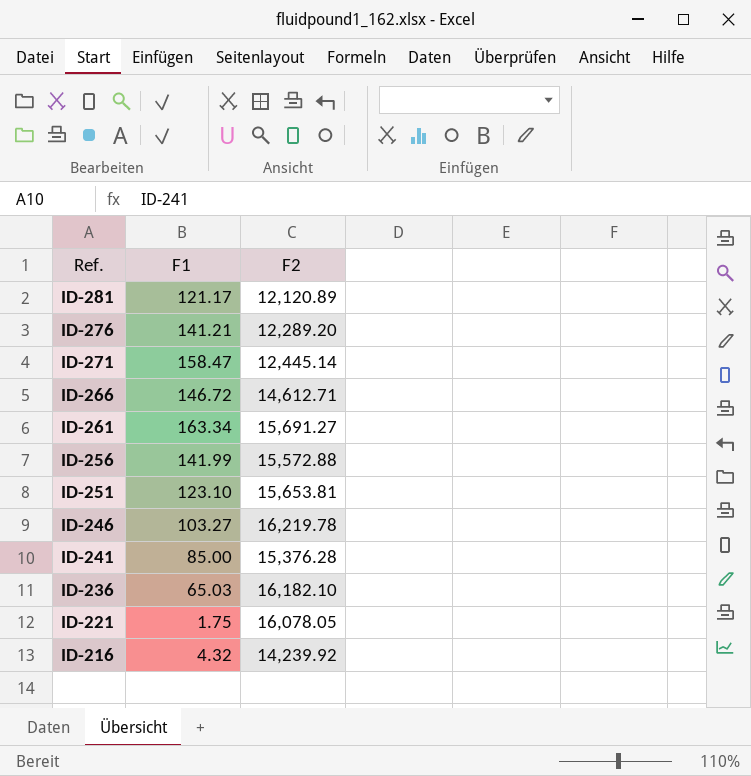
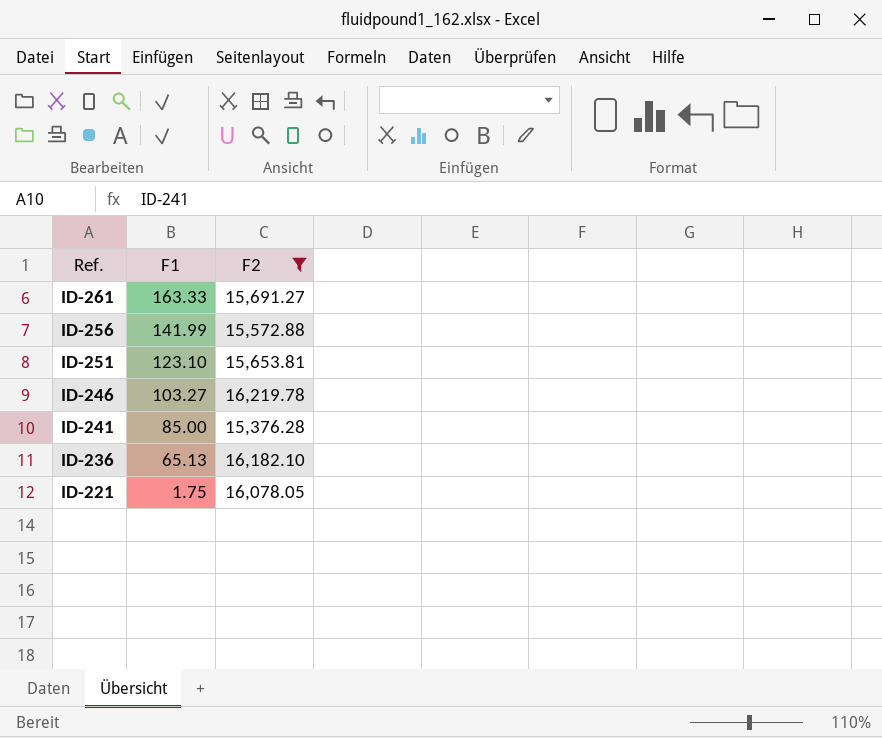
filter: none -> F2 >= 15,376.28
ID-261 | F1: 163.34 -> 163.33
ID-236 | F1: 65.03 -> 65.13

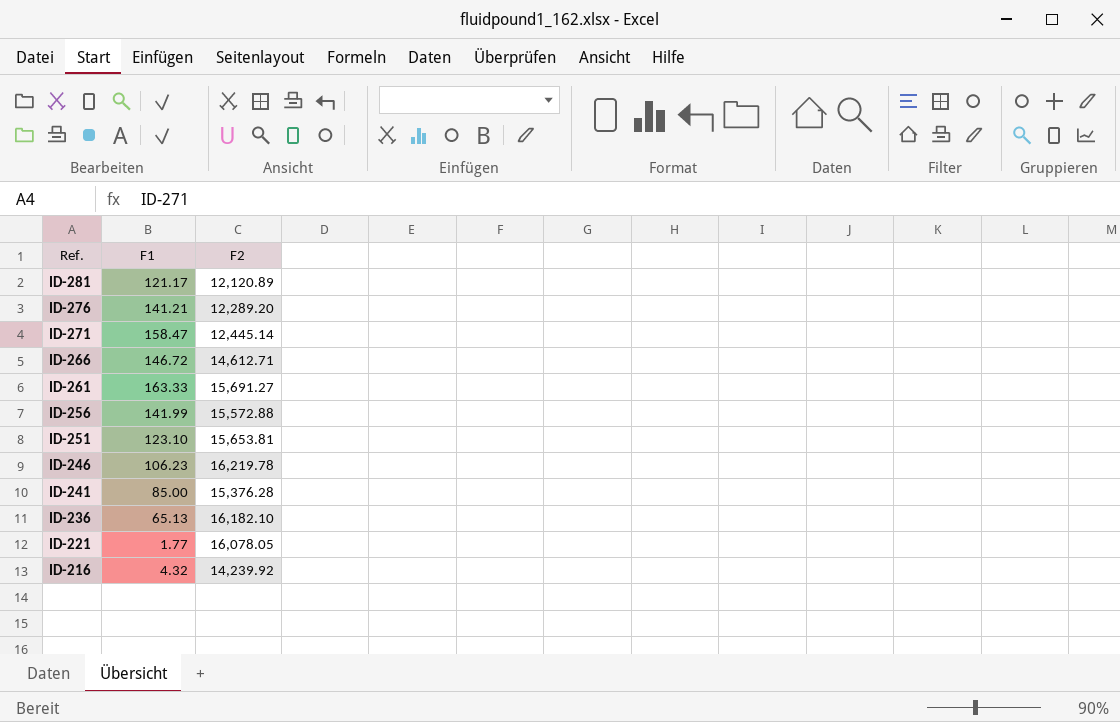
filter: F2 >= 15,376.28 -> none
ID-246 | F1: 103.27 -> 106.23
ID-221 | F1: 1.75 -> 1.77

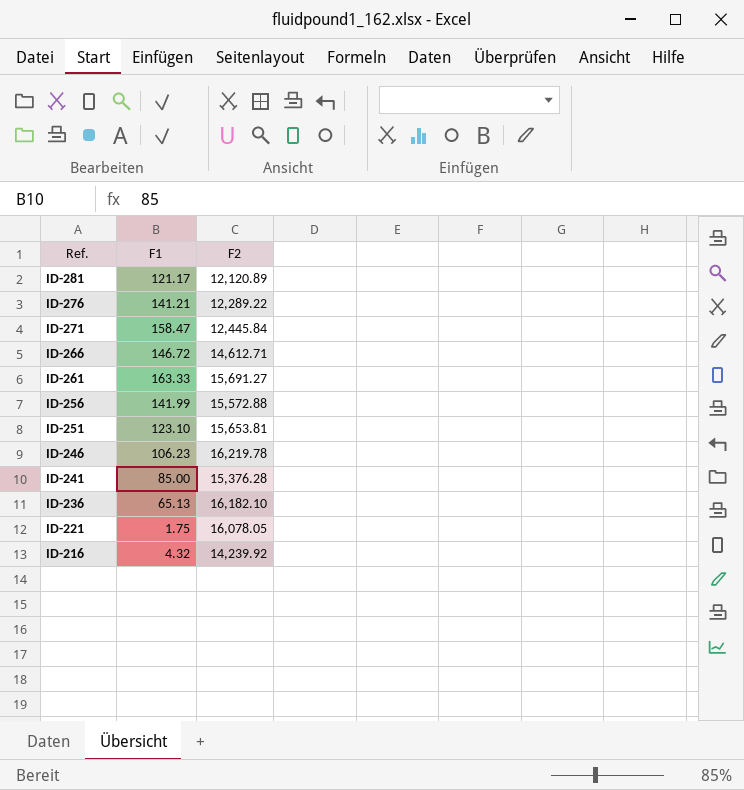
ID-276 | F2: 12,289.20 -> 12,289.22
ID-271 | F2: 12,445.14 -> 12,445.84
ID-221 | F1: 1.77 -> 1.75

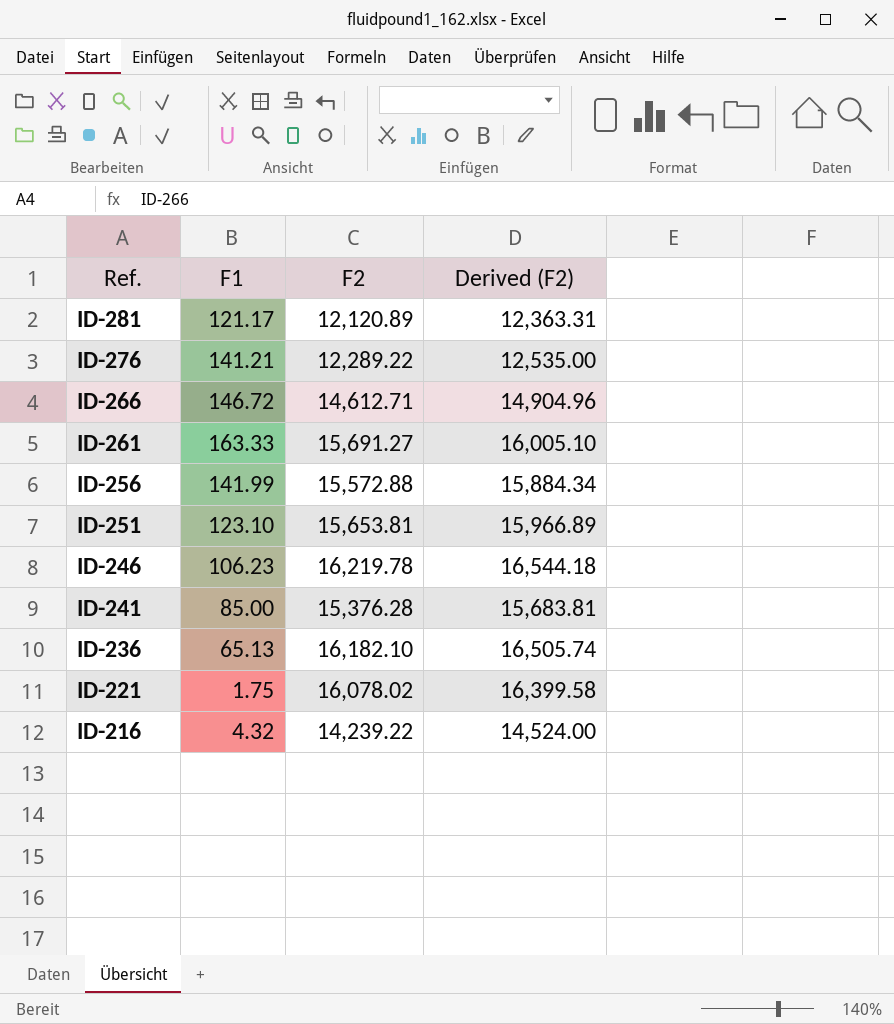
column Derived (F2) | formula: none -> [F2] * 1.02
row ID-271: 158.47 | 12,445.84 -> none
ID-221 | F2: 16,078.05 -> 16,078.02
ID-216 | F2: 14,239.92 -> 14,239.22

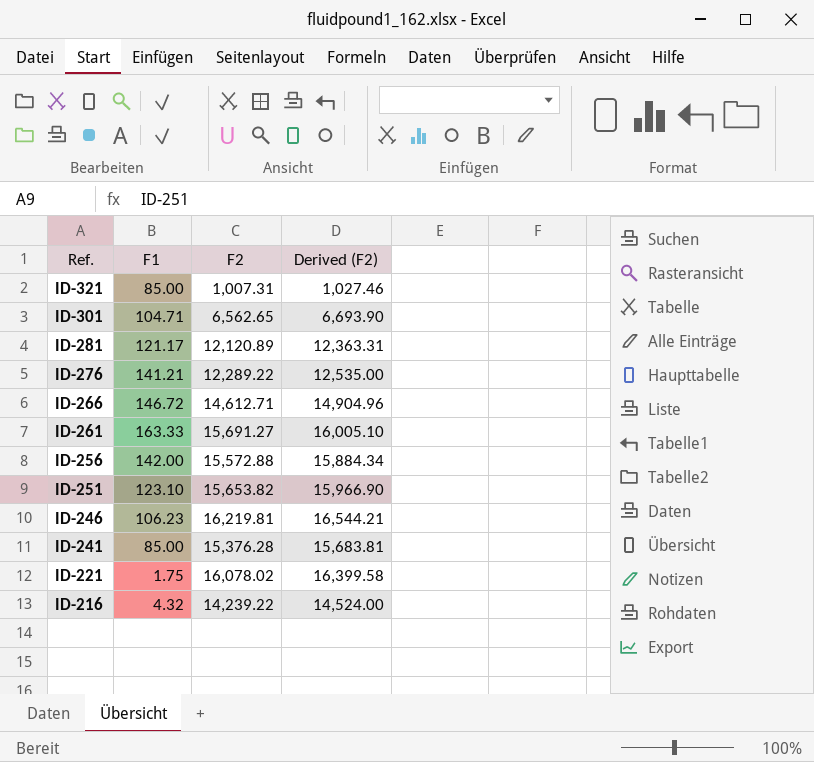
row ID-236: 65.13 | 16,182.10 | 16,505.74 -> none
row ID-321: none -> 85.00 | 1,007.31 | 1,027.46
row ID-301: none -> 104.71 | 6,562.65 | 6,693.90
ID-256 | F1: 141.99 -> 142.00
ID-251 | F2: 15,653.81 -> 15,653.82
ID-251 | Derived (F2): 15,966.89 -> 15,966.90
ID-246 | F2: 16,219.78 -> 16,219.81
ID-246 | Derived (F2): 16,544.18 -> 16,544.21

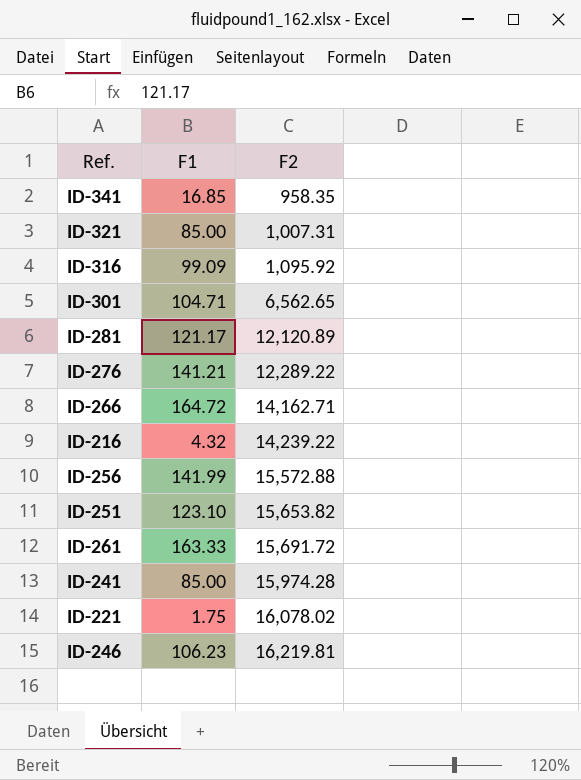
row order: Ref. descending -> F2 ascending
column Derived (F2) | formula: [F2] * 1.02 -> none
row ID-341: none -> 16.85 | 958.35
row ID-316: none -> 99.09 | 1,095.92
ID-266 | F1: 146.72 -> 164.72
ID-266 | F2: 14,612.71 -> 14,162.71
ID-256 | F1: 142.00 -> 141.99
ID-261 | F2: 15,691.27 -> 15,691.72
ID-241 | F2: 15,376.28 -> 15,974.28

